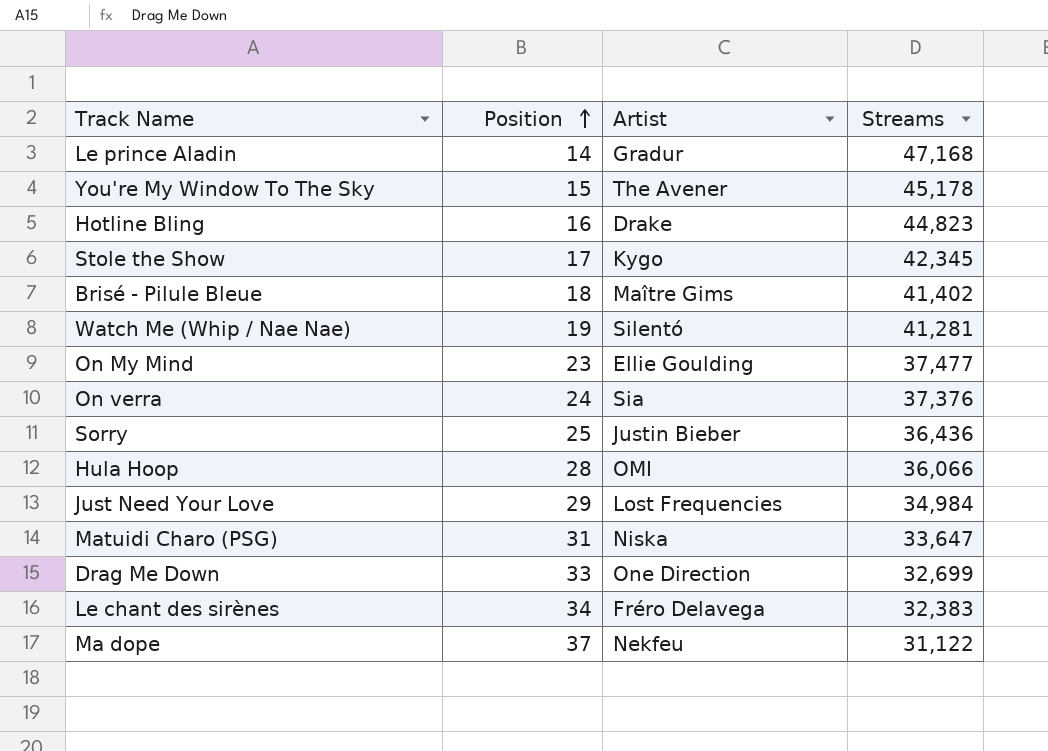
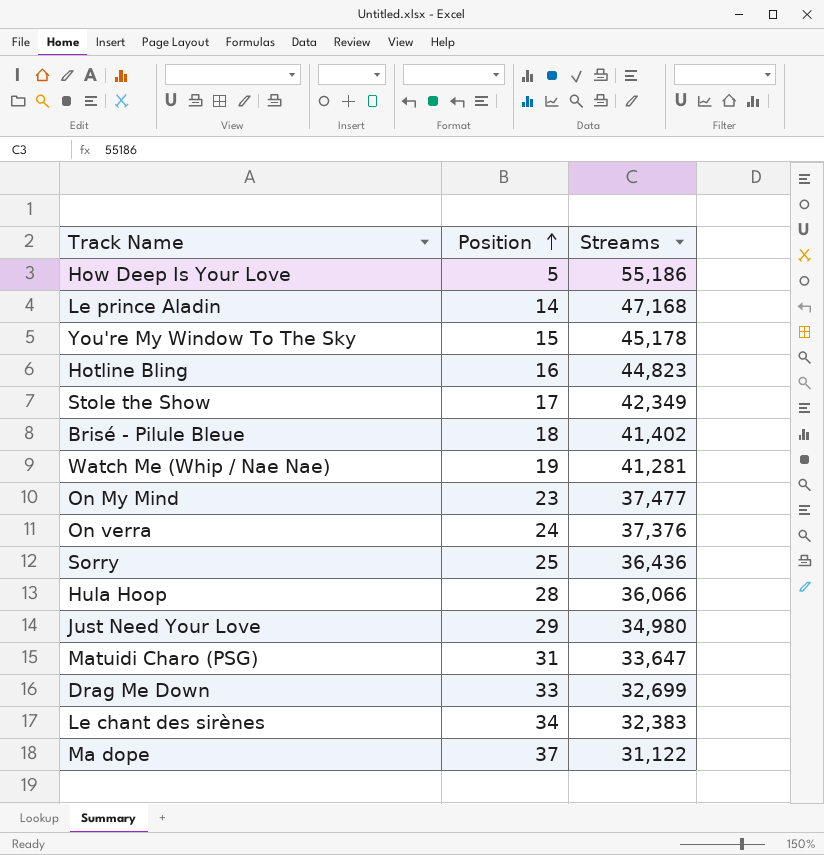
column Artist | position: 3 -> none
row How Deep Is Your Love: none -> 5 | 55,186
Stole the Show | Streams: 42,345 -> 42,349
Just Need Your Love | Streams: 34,984 -> 34,980

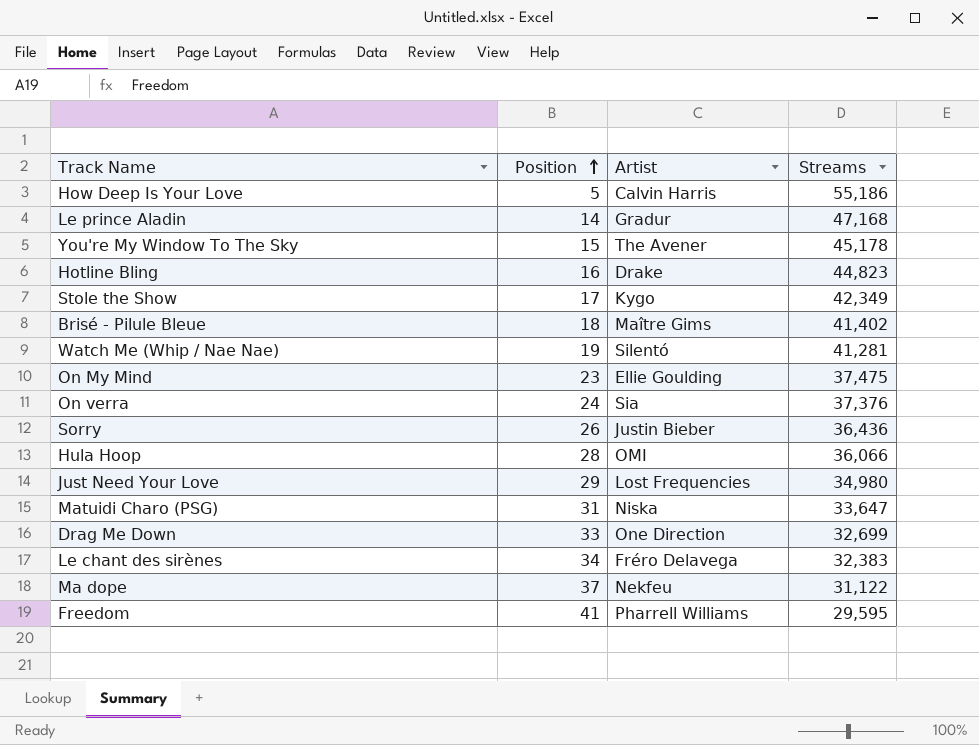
column Artist | position: none -> 3
On My Mind | Streams: 37,477 -> 37,475
Sorry | Position: 25 -> 26
row Freedom: none -> 41 | Pharrell Williams | 29,595

